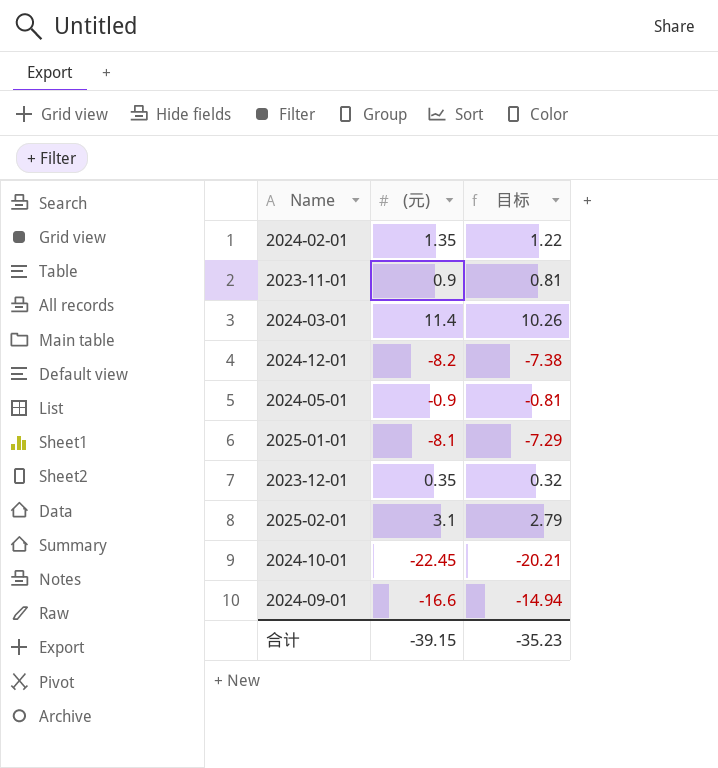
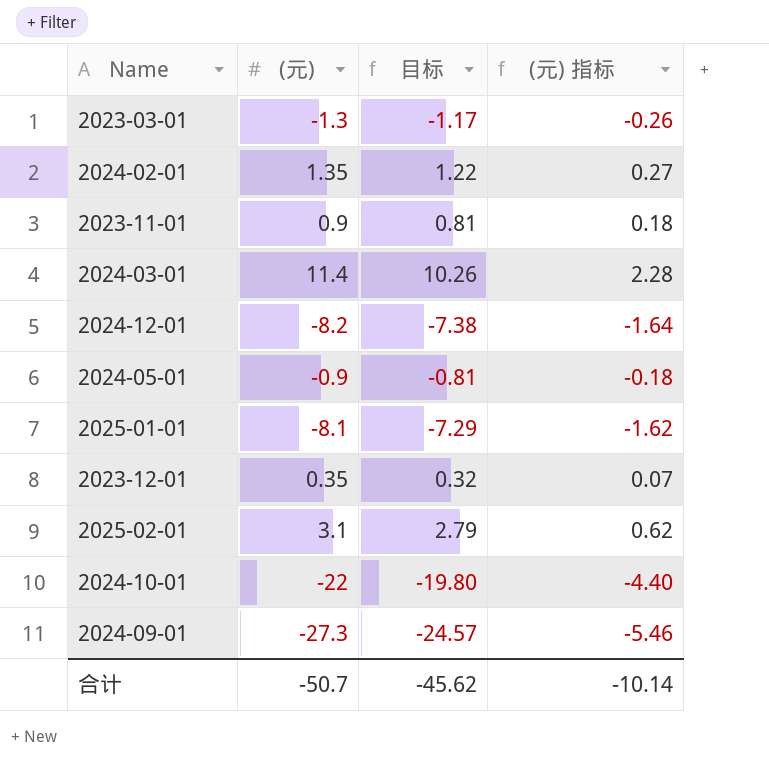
column (元) 指标 | formula: none -> [(元)] * 0.2
row 2023-03-01: none -> -1.3 | -1.17 | -0.26
2024-10-01 | (元): -22.45 -> -22
2024-10-01 | 目标: -20.21 -> -19.80
2024-09-01 | (元): -16.6 -> -27.3
2024-09-01 | 目标: -14.94 -> -24.57
合计 | (元): -39.15 -> -50.7
合计 | 目标: -35.23 -> -45.62

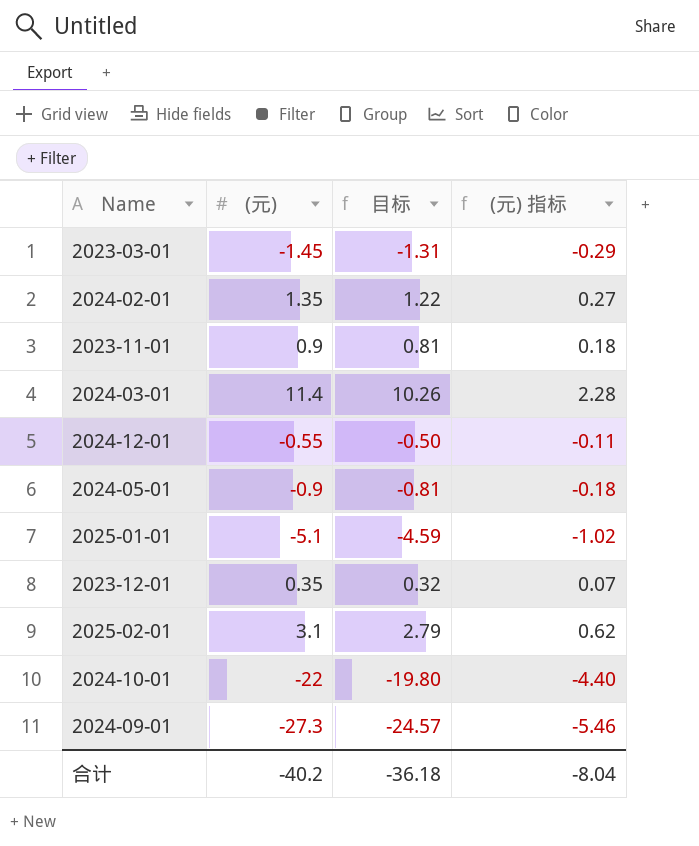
2023-03-01 | (元): -1.3 -> -1.45
2023-03-01 | 目标: -1.17 -> -1.31
2023-03-01 | (元) 指标: -0.26 -> -0.29
2024-12-01 | (元): -8.2 -> -0.55
2024-12-01 | 目标: -7.38 -> -0.50
2024-12-01 | (元) 指标: -1.64 -> -0.11
2025-01-01 | (元): -8.1 -> -5.1
2025-01-01 | 目标: -7.29 -> -4.59
2025-01-01 | (元) 指标: -1.62 -> -1.02
合计 | (元): -50.7 -> -40.2
合计 | 目标: -45.62 -> -36.18
合计 | (元) 指标: -10.14 -> -8.04

